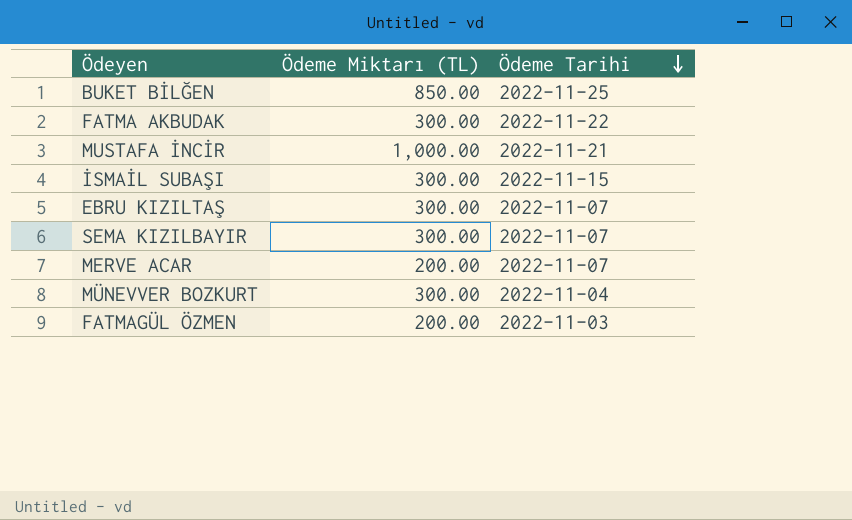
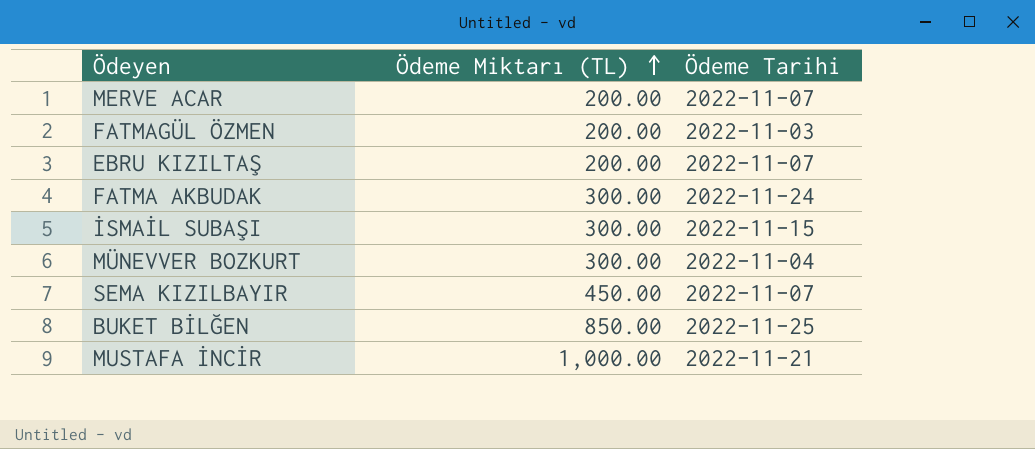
row order: Ödeme Tarihi descending -> Ödeme Miktarı (TL) ascending
EBRU KIZILTAŞ | Ödeme Miktarı (TL): 300.00 -> 200.00
FATMA AKBUDAK | Ödeme Tarihi: 2022-11-22 -> 2022-11-24
SEMA KIZILBAYIR | Ödeme Miktarı (TL): 300.00 -> 450.00

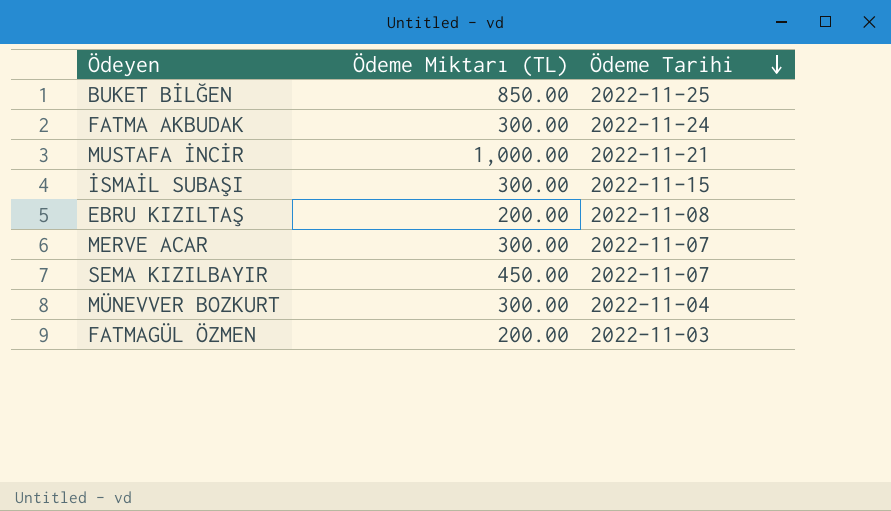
row order: Ödeme Miktarı (TL) ascending -> Ödeme Tarihi descending
EBRU KIZILTAŞ | Ödeme Tarihi: 2022-11-07 -> 2022-11-08
MERVE ACAR | Ödeme Miktarı (TL): 200.00 -> 300.00

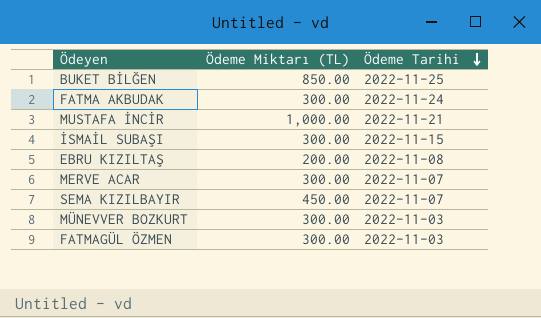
MÜNEVVER BOZKURT | Ödeme Tarihi: 2022-11-04 -> 2022-11-03
FATMAGÜL ÖZMEN | Ödeme Miktarı (TL): 200.00 -> 300.00

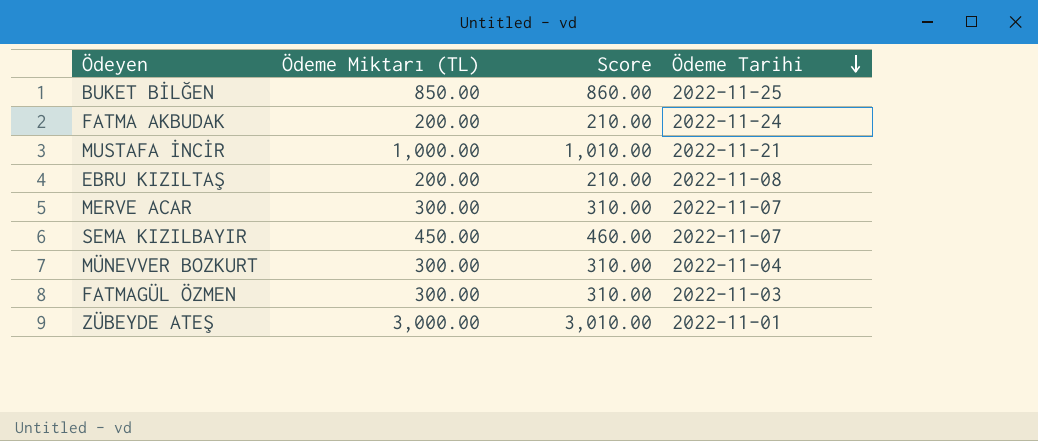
column Score | formula: none -> [Ödeme Miktarı (TL)] + 10
row İSMAİL SUBAŞI: 300.00 | 2022-11-15 -> none
FATMA AKBUDAK | Ödeme Miktarı (TL): 300.00 -> 200.00
MÜNEVVER BOZKURT | Ödeme Tarihi: 2022-11-03 -> 2022-11-04
row ZÜBEYDE ATEŞ: none -> 3,000.00 | 3,010.00 | 2022-11-01

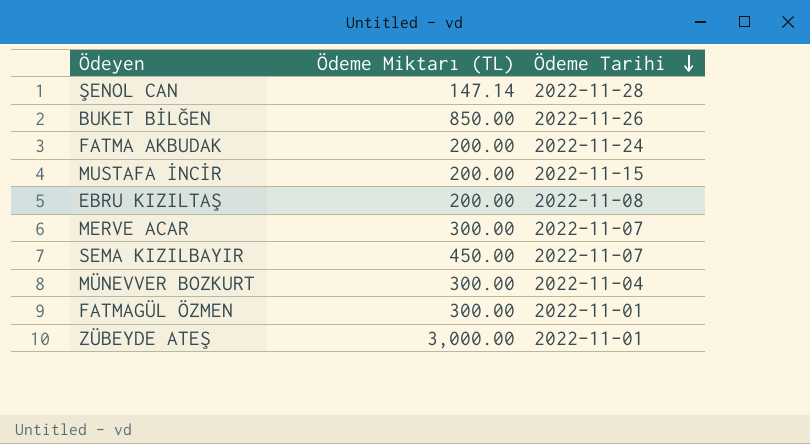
column Score | formula: [Ödeme Miktarı (TL)] + 10 -> none
row ŞENOL CAN: none -> 147.14 | 2022-11-28
BUKET BİLĞEN | Ödeme Tarihi: 2022-11-25 -> 2022-11-26
MUSTAFA İNCİR | Ödeme Miktarı (TL): 1,000.00 -> 200.00
MUSTAFA İNCİR | Ödeme Tarihi: 2022-11-21 -> 2022-11-15
FATMAGÜL ÖZMEN | Ödeme Tarihi: 2022-11-03 -> 2022-11-01

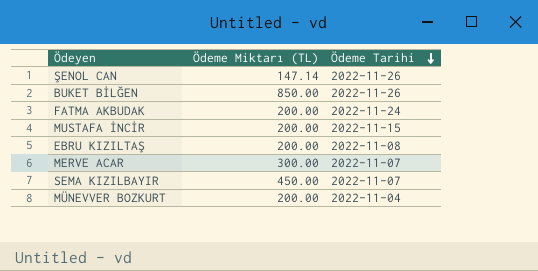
row FATMAGÜL ÖZMEN: 300.00 | 2022-11-01 -> none
row ZÜBEYDE ATEŞ: 3,000.00 | 2022-11-01 -> none
ŞENOL CAN | Ödeme Tarihi: 2022-11-28 -> 2022-11-26
MÜNEVVER BOZKURT | Ödeme Miktarı (TL): 300.00 -> 200.00

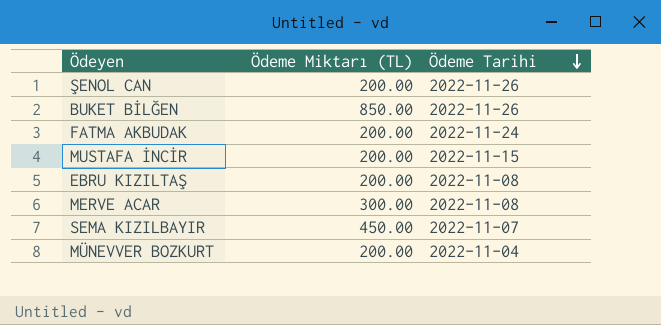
ŞENOL CAN | Ödeme Miktarı (TL): 147.14 -> 200.00
MERVE ACAR | Ödeme Tarihi: 2022-11-07 -> 2022-11-08

